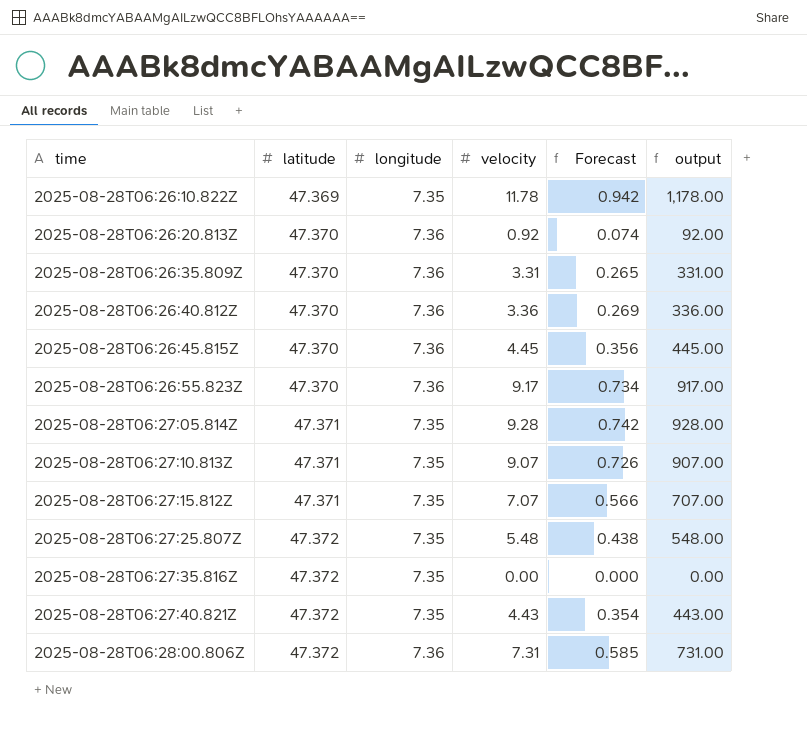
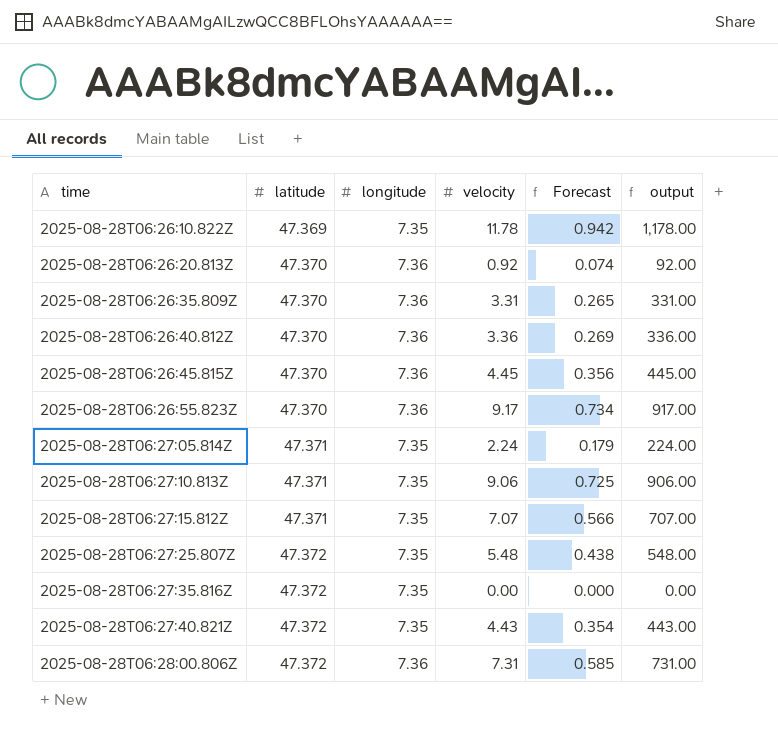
2025-08-28T06:27:05.814Z | velocity: 9.28 -> 2.24
2025-08-28T06:27:05.814Z | Forecast: 0.742 -> 0.179
2025-08-28T06:27:05.814Z | output: 928.00 -> 224.00
2025-08-28T06:27:10.813Z | velocity: 9.07 -> 9.06
2025-08-28T06:27:10.813Z | Forecast: 0.726 -> 0.725
2025-08-28T06:27:10.813Z | output: 907.00 -> 906.00

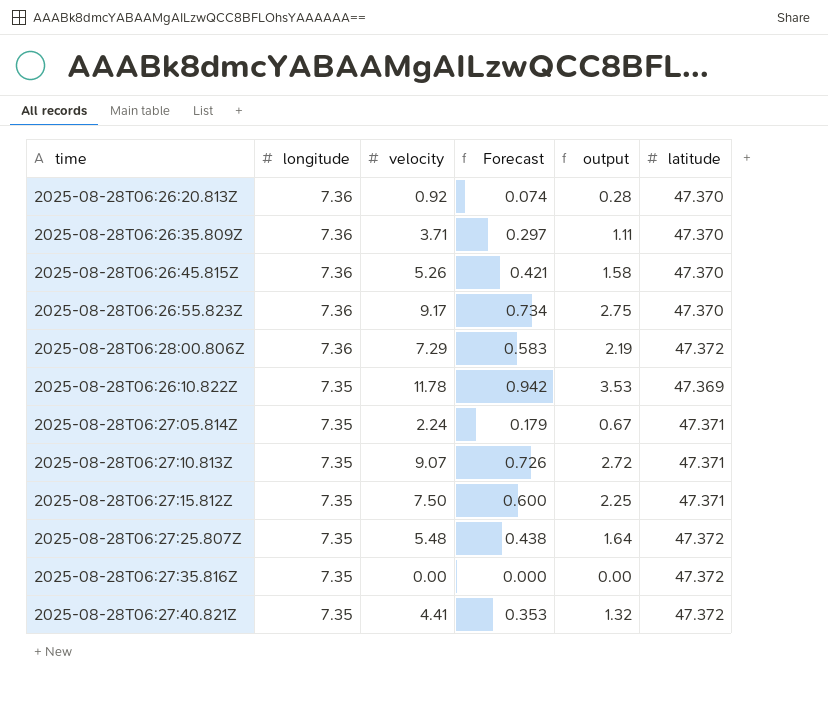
row order: time ascending -> longitude descending
column output | formula: [velocity] * 100 -> [velocity] * 0.3
column latitude | position: 2 -> 6
row 2025-08-28T06:26:40.812Z: 47.370 | 7.36 | 3.36 | 0.269 | 336.00 -> none
2025-08-28T06:26:35.809Z | velocity: 3.31 -> 3.71
2025-08-28T06:26:35.809Z | Forecast: 0.265 -> 0.297
2025-08-28T06:26:45.815Z | velocity: 4.45 -> 5.26
2025-08-28T06:26:45.815Z | Forecast: 0.356 -> 0.421
2025-08-28T06:28:00.806Z | velocity: 7.31 -> 7.29
2025-08-28T06:28:00.806Z | Forecast: 0.585 -> 0.583
2025-08-28T06:27:10.813Z | velocity: 9.06 -> 9.07
2025-08-28T06:27:10.813Z | Forecast: 0.725 -> 0.726
2025-08-28T06:27:15.812Z | velocity: 7.07 -> 7.50
2025-08-28T06:27:15.812Z | Forecast: 0.566 -> 0.600
2025-08-28T06:27:40.821Z | velocity: 4.43 -> 4.41
2025-08-28T06:27:40.821Z | Forecast: 0.354 -> 0.353

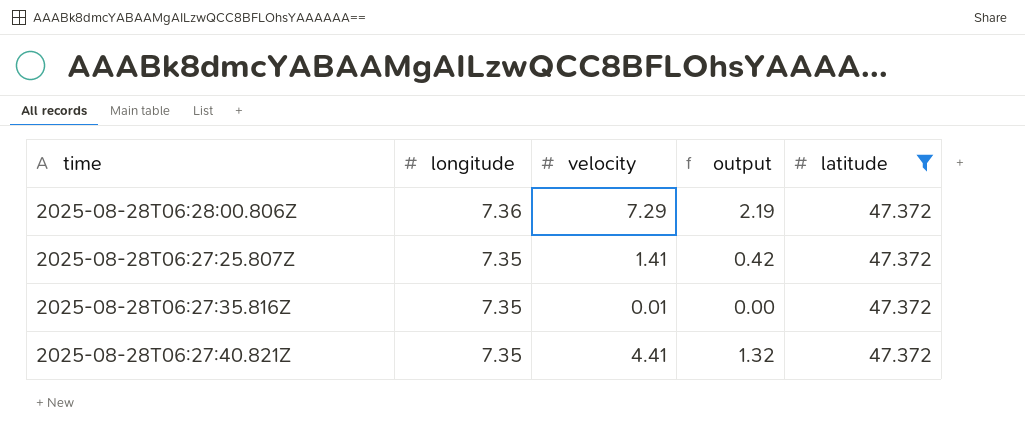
filter: none -> latitude = 47.372
column Forecast | formula: [velocity] * 0.08 -> none
2025-08-28T06:27:25.807Z | velocity: 5.48 -> 1.41
2025-08-28T06:27:25.807Z | output: 1.64 -> 0.42
2025-08-28T06:27:35.816Z | velocity: 0.00 -> 0.01

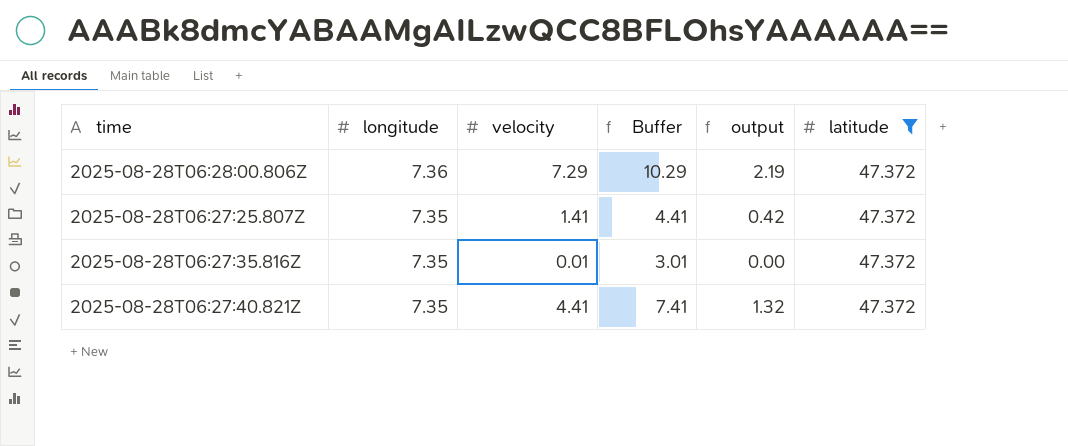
column Buffer | formula: none -> [velocity] + 3

